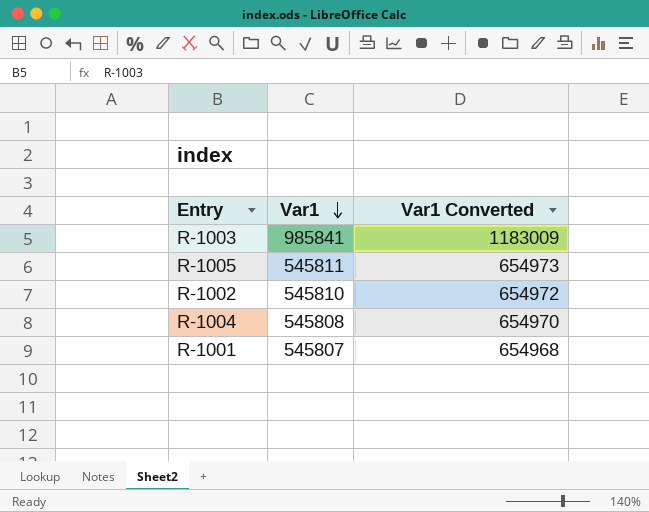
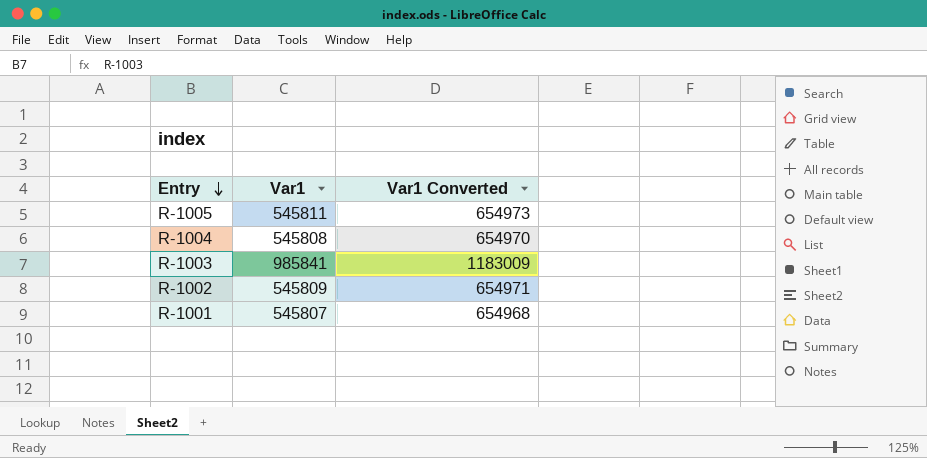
row order: Var1 descending -> Entry descending
R-1002 | Var1: 545810 -> 545809
R-1002 | Var1 Converted: 654972 -> 654971

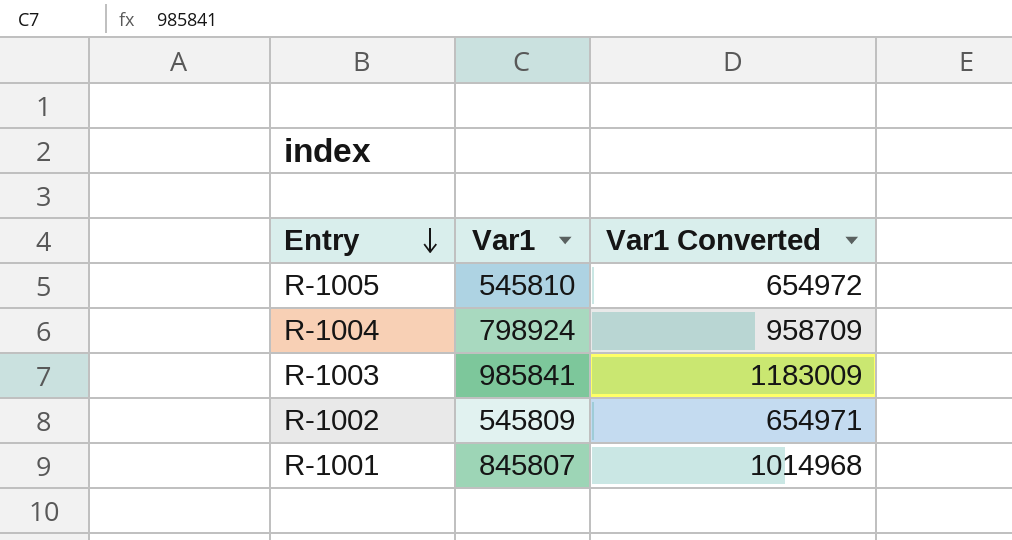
R-1005 | Var1: 545811 -> 545810
R-1005 | Var1 Converted: 654973 -> 654972
R-1004 | Var1: 545808 -> 798924
R-1004 | Var1 Converted: 654970 -> 958709
R-1001 | Var1: 545807 -> 845807
R-1001 | Var1 Converted: 654968 -> 1014968

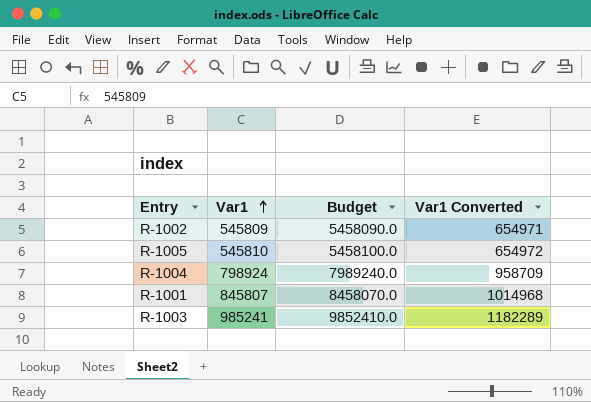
row order: Entry descending -> Var1 ascending
column Budget | formula: none -> [Var1] * 10
R-1003 | Var1: 985841 -> 985241
R-1003 | Var1 Converted: 1183009 -> 1182289

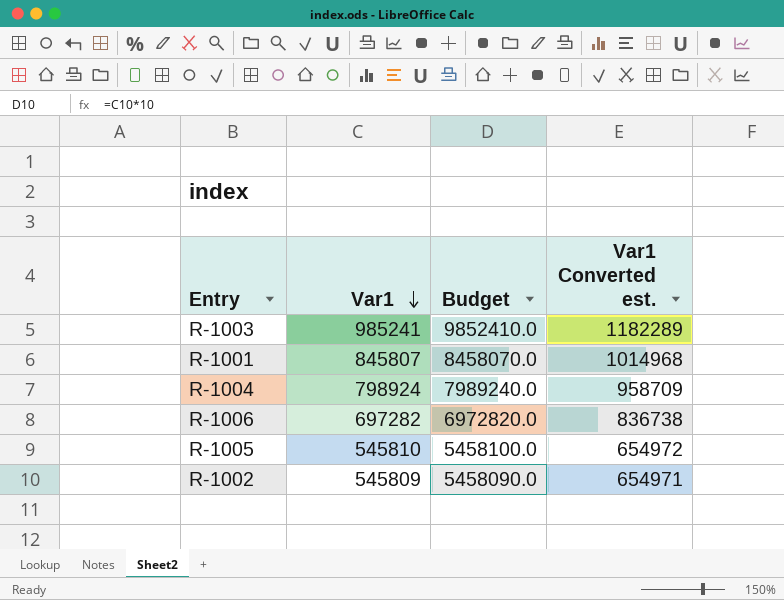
row order: Var1 ascending -> Var1 descending
column name: Var1 Converted -> Var1 Converted est.
row R-1006: none -> 697282 | 6972820.0 | 836738

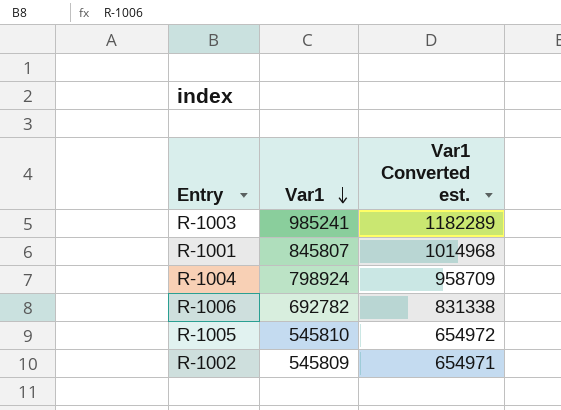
column Budget | formula: [Var1] * 10 -> none
R-1006 | Var1: 697282 -> 692782
R-1006 | Var1 Converted est.: 836738 -> 831338

